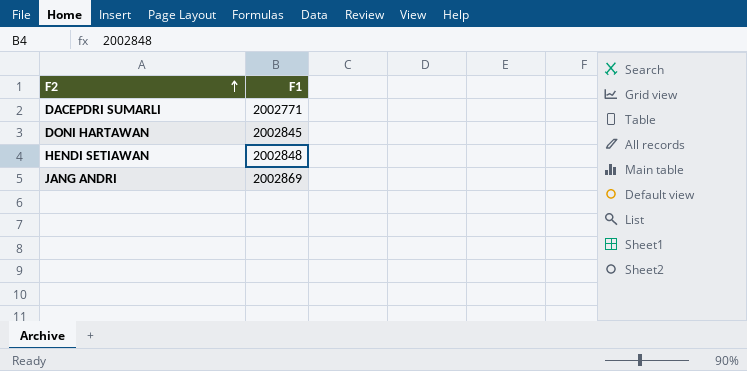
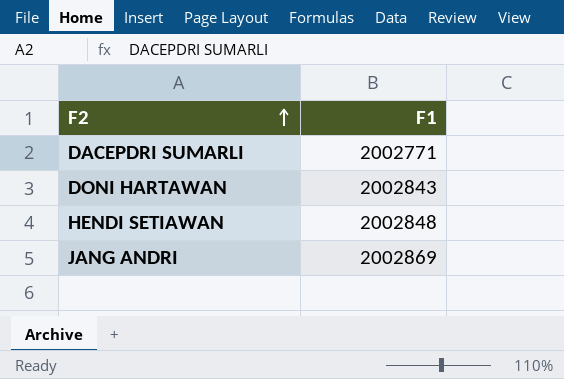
DONI HARTAWAN | F1: 2002845 -> 2002843

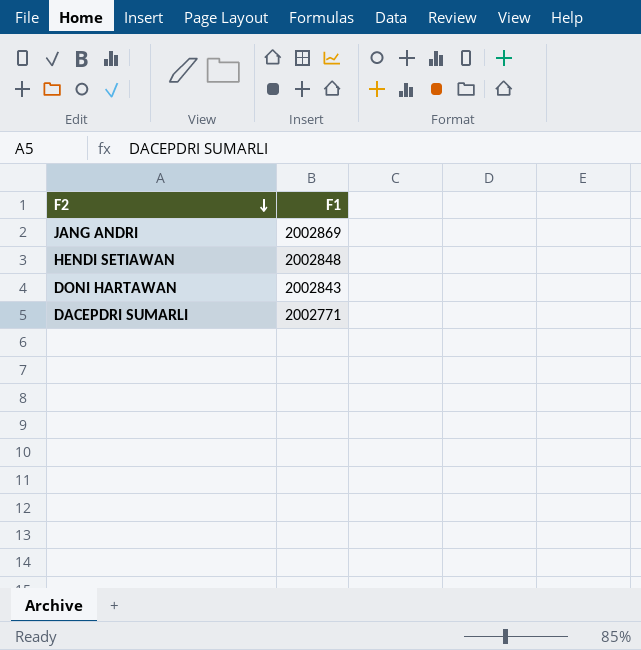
row order: F2 ascending -> F2 descending

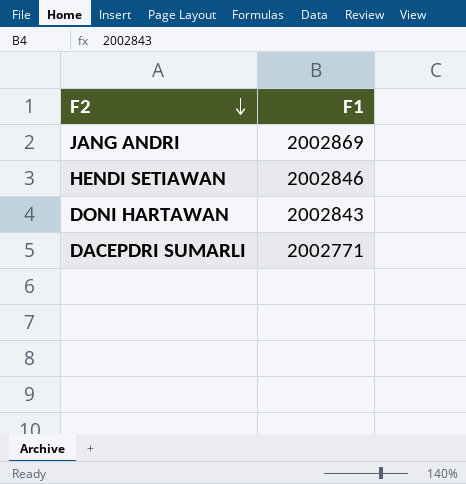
HENDI SETIAWAN | F1: 2002848 -> 2002846

